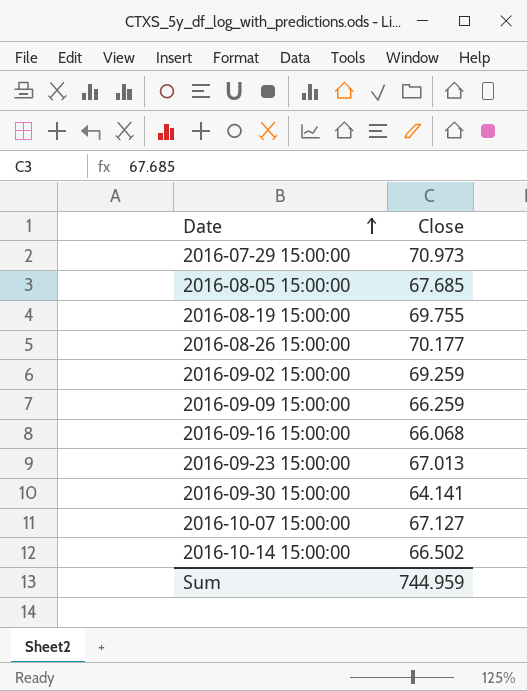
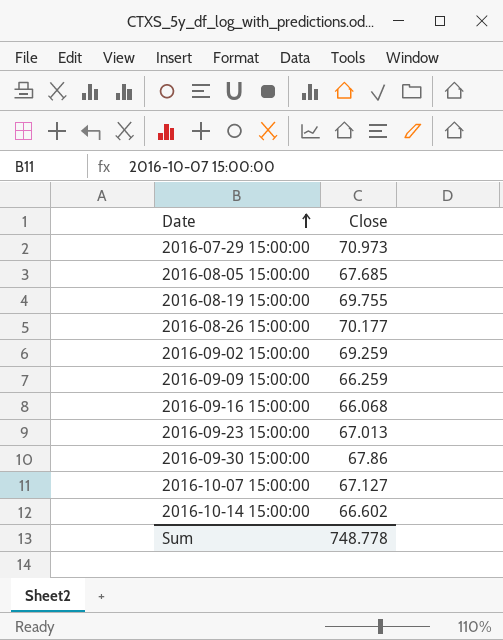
2016-09-30 15:00:00 | Close: 64.141 -> 67.86
2016-10-14 15:00:00 | Close: 66.502 -> 66.602
Sum | Close: 744.959 -> 748.778

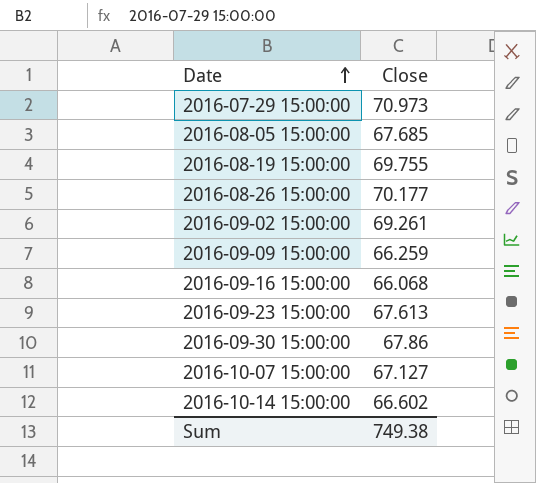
2016-09-02 15:00:00 | Close: 69.259 -> 69.261
2016-09-23 15:00:00 | Close: 67.013 -> 67.613
Sum | Close: 748.778 -> 749.38

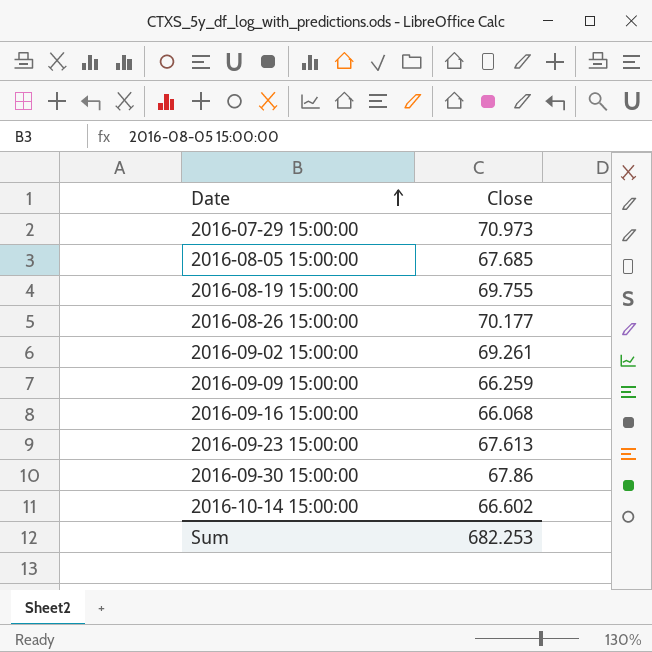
row 2016-10-07 15:00:00: 67.127 -> none
Sum | Close: 749.38 -> 682.253

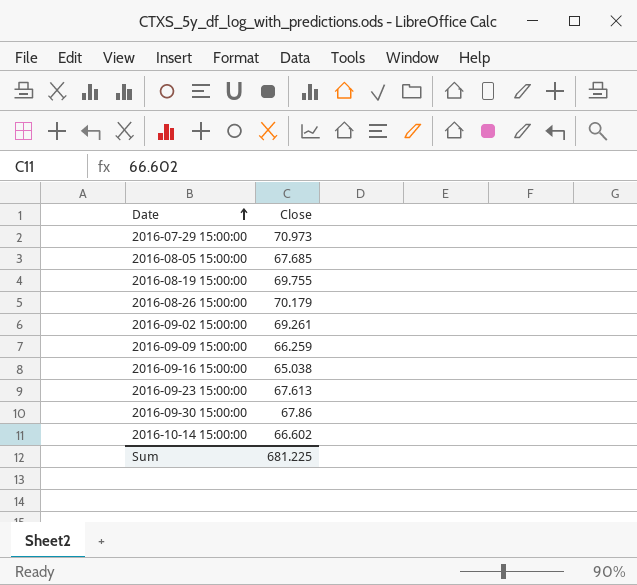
2016-08-26 15:00:00 | Close: 70.177 -> 70.179
2016-09-16 15:00:00 | Close: 66.068 -> 65.038
Sum | Close: 682.253 -> 681.225

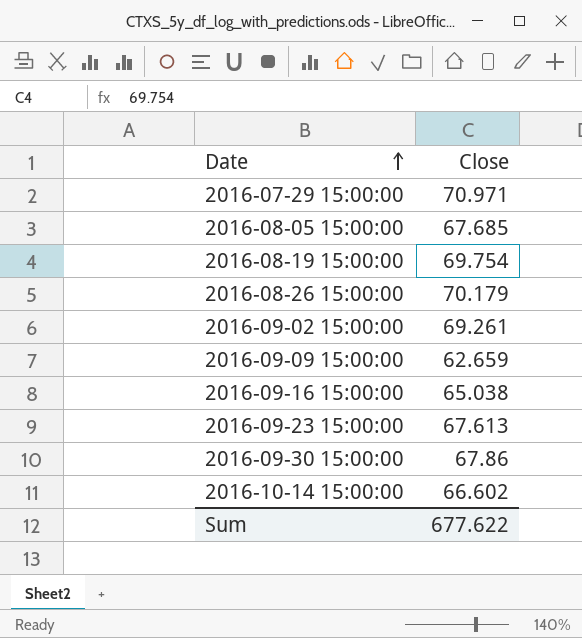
2016-07-29 15:00:00 | Close: 70.973 -> 70.971
2016-08-19 15:00:00 | Close: 69.755 -> 69.754
2016-09-09 15:00:00 | Close: 66.259 -> 62.659
Sum | Close: 681.225 -> 677.622

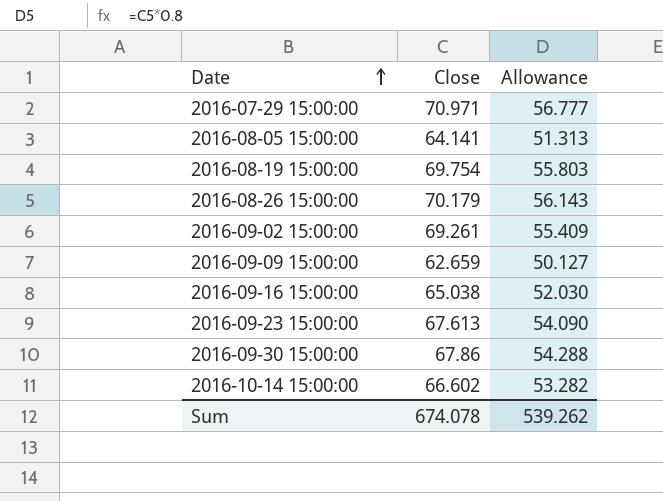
column Allowance | formula: none -> [Close] * 0.8
2016-08-05 15:00:00 | Close: 67.685 -> 64.141
Sum | Close: 677.622 -> 674.078

